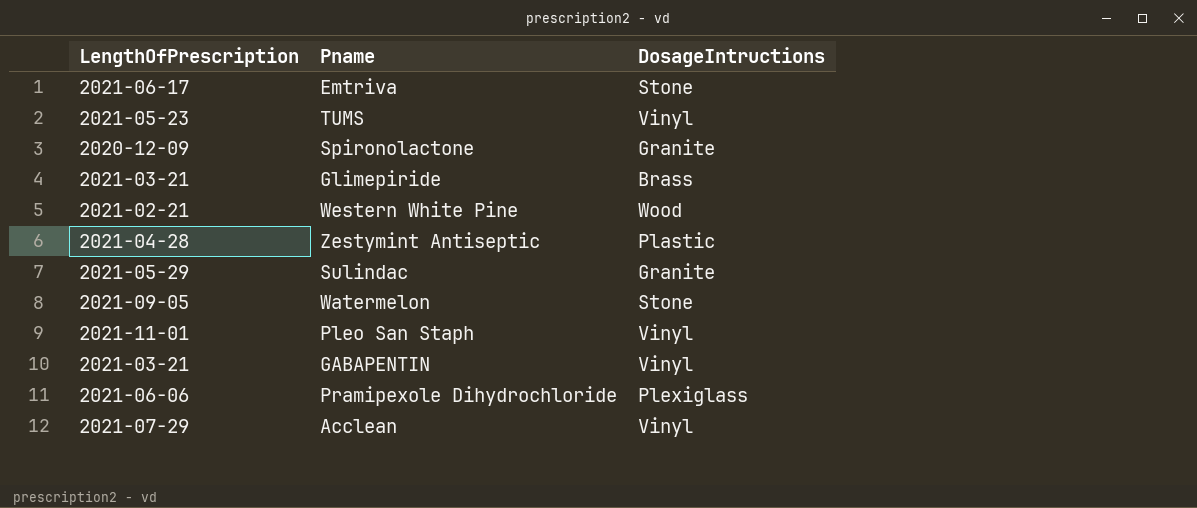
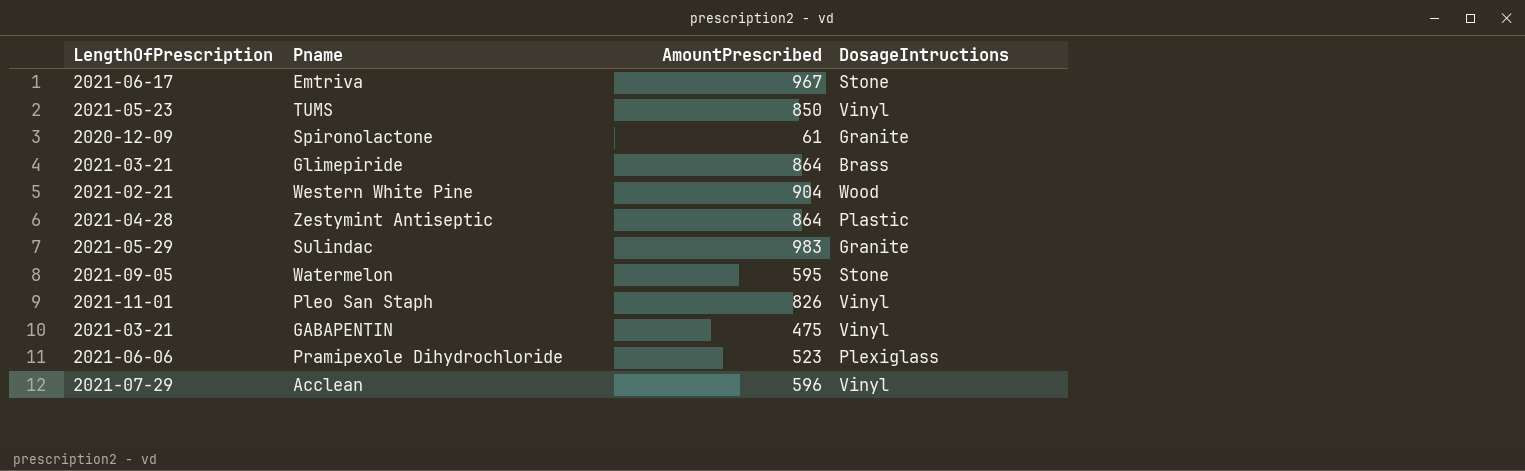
column AmountPrescribed | position: none -> 3

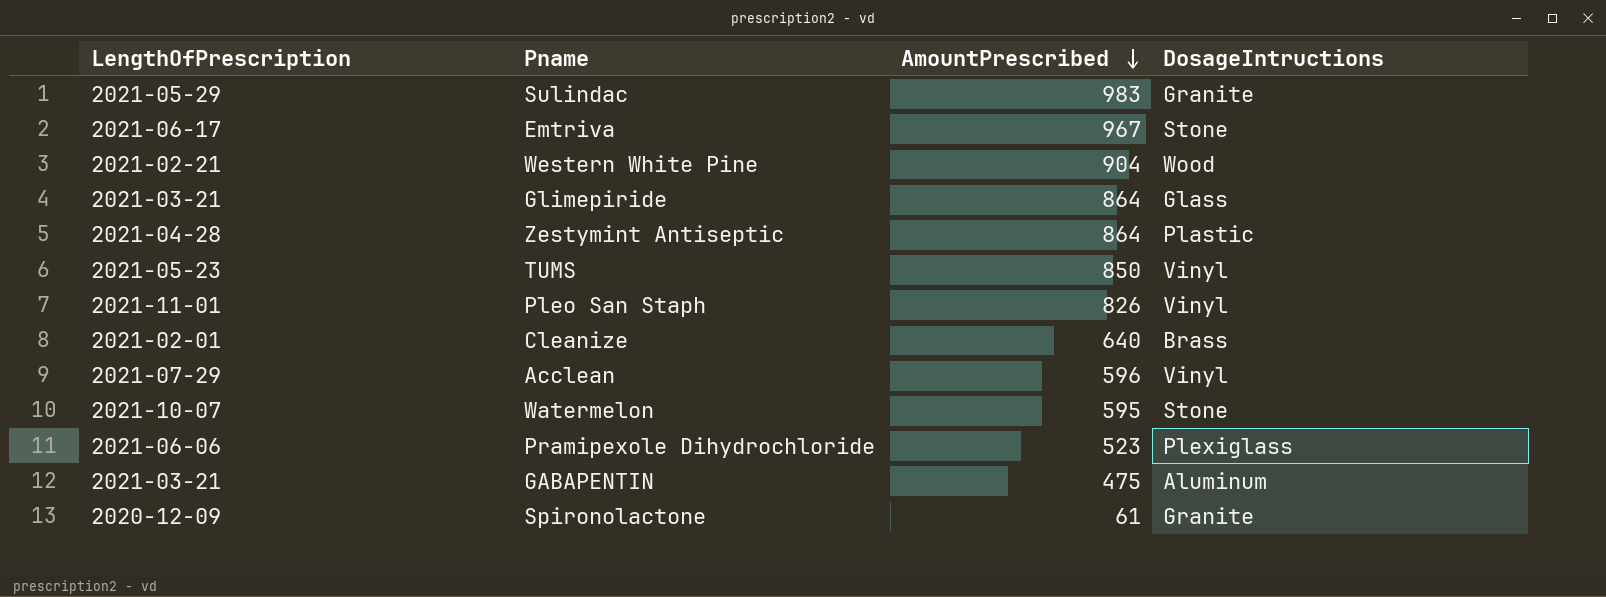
row order: none -> AmountPrescribed descending
Glimepiride | DosageIntructions: Brass -> Glass
row Cleanize: none -> 2021-02-01 | 640 | Brass
Watermelon | LengthOfPrescription: 2021-09-05 -> 2021-10-07
GABAPENTIN | DosageIntructions: Vinyl -> Aluminum

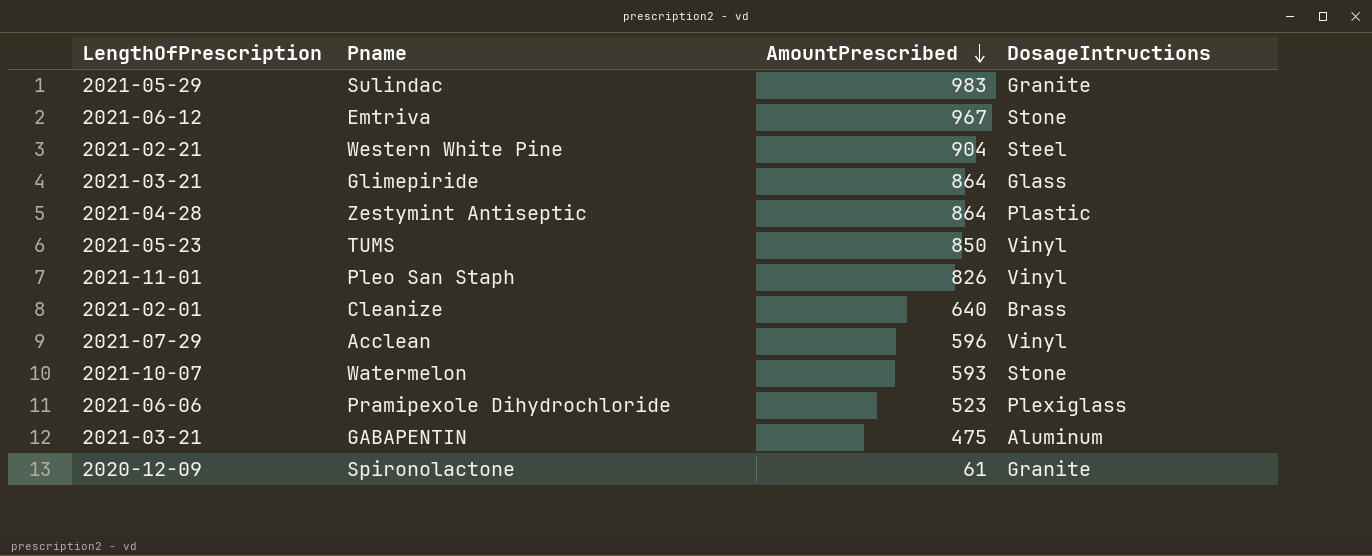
Emtriva | LengthOfPrescription: 2021-06-17 -> 2021-06-12
Western White Pine | DosageIntructions: Wood -> Steel
Watermelon | AmountPrescribed: 595 -> 593

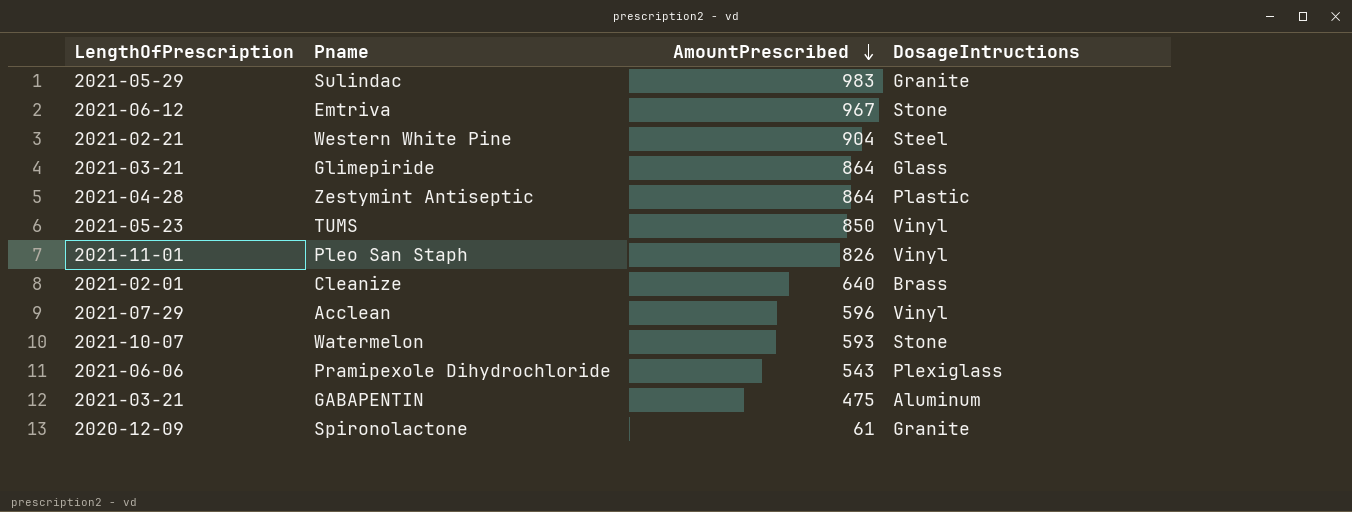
Pramipexole Dihydrochloride | AmountPrescribed: 523 -> 543

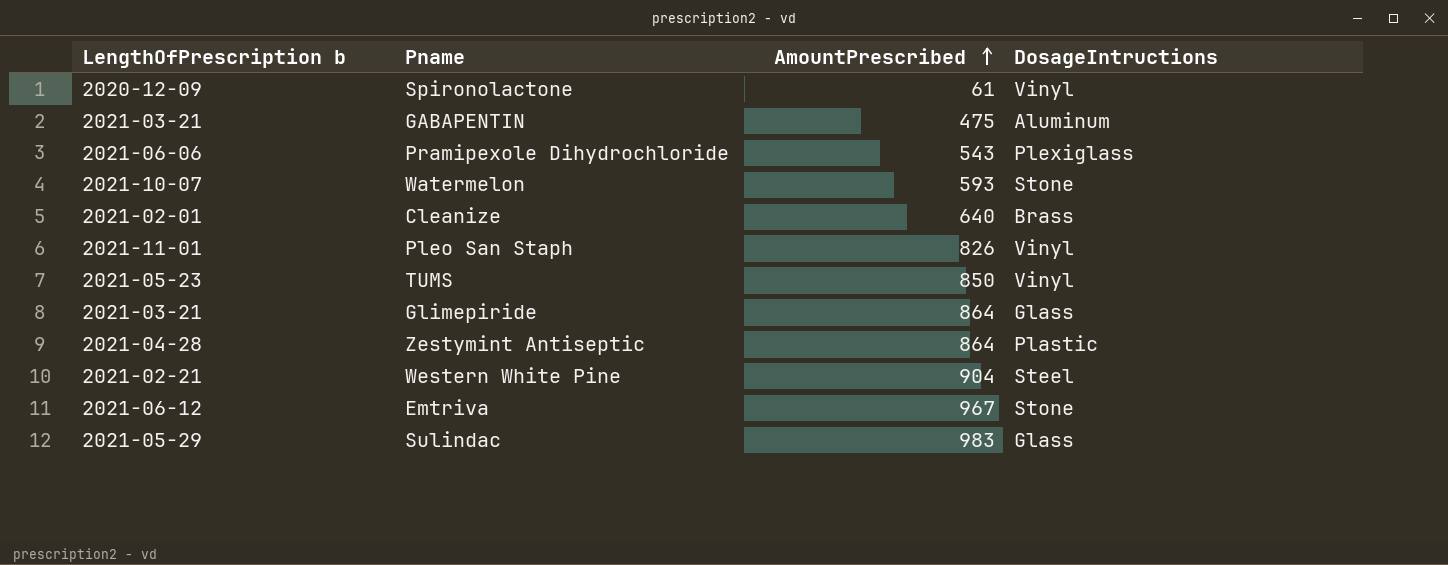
row order: AmountPrescribed descending -> AmountPrescribed ascending
column name: LengthOfPrescription -> LengthOfPrescription b
row Acclean: 2021-07-29 | 596 | Vinyl -> none
Spironolactone | DosageIntructions: Granite -> Vinyl
Sulindac | DosageIntructions: Granite -> Glass

